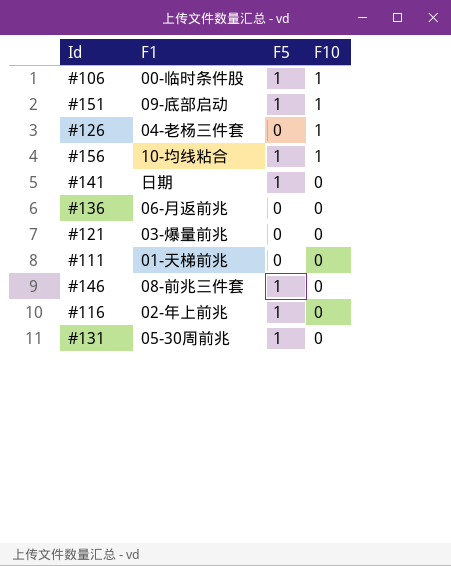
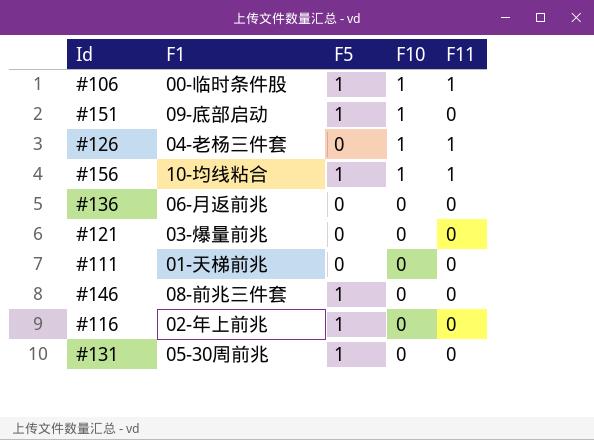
column F11 | position: none -> 5
row #141: 日期 | 1 | 0 -> none

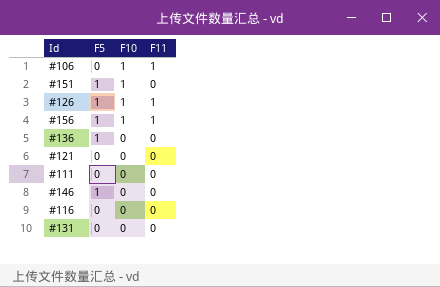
column F1 | position: 2 -> none
#106 | F5: 1 -> 0
#126 | F5: 0 -> 1
#136 | F5: 0 -> 1
#116 | F5: 1 -> 0
#131 | F5: 1 -> 0

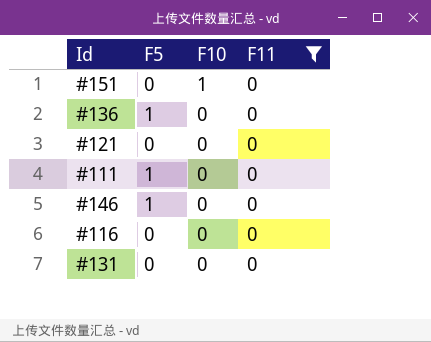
filter: none -> F11 = 0
#151 | F5: 1 -> 0
#111 | F5: 0 -> 1

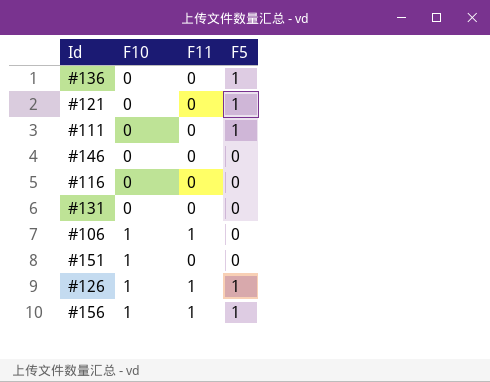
filter: F11 = 0 -> none
row order: F10 descending -> F10 ascending
column F5 | position: 2 -> 4
#121 | F5: 0 -> 1
#146 | F5: 1 -> 0

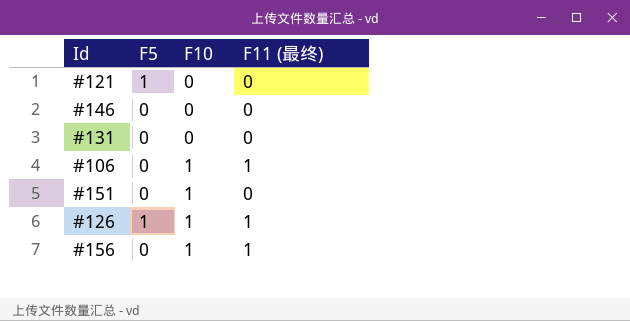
column F5 | position: 4 -> 2
column name: F11 -> F11 (最终)
row #136: 0 | 0 | 1 -> none
row #111: 0 | 0 | 1 -> none
row #116: 0 | 0 | 0 -> none
#156 | F5: 1 -> 0

